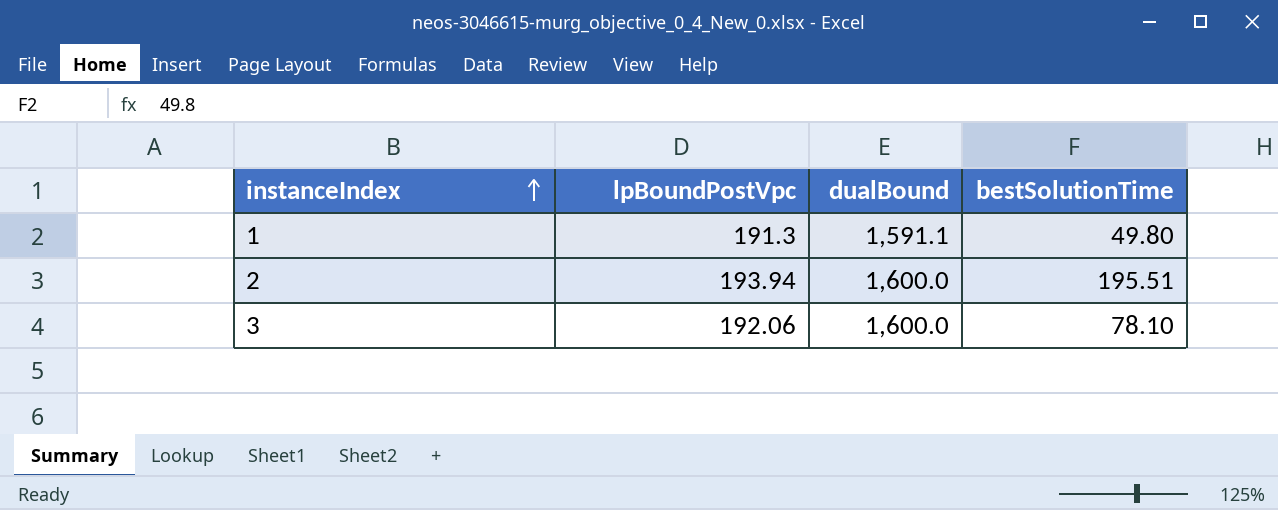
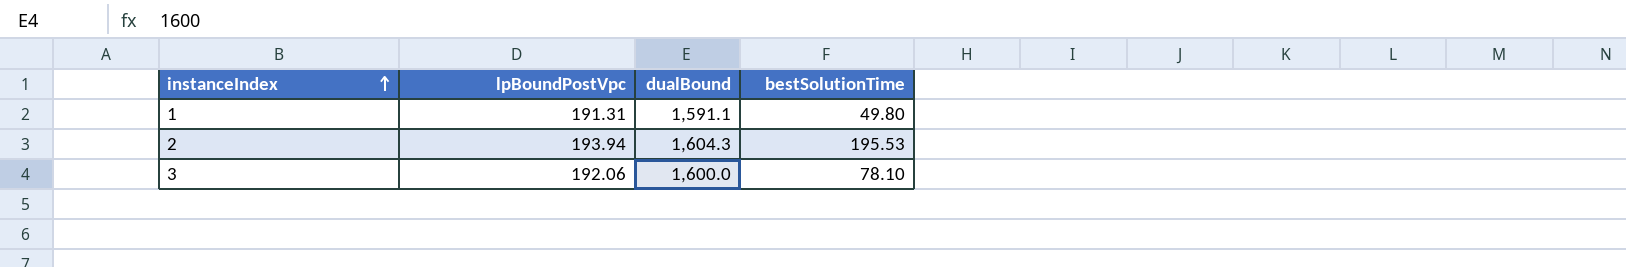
1 | lpBoundPostVpc: 191.3 -> 191.31
2 | dualBound: 1,600.0 -> 1,604.3
2 | bestSolutionTime: 195.51 -> 195.53

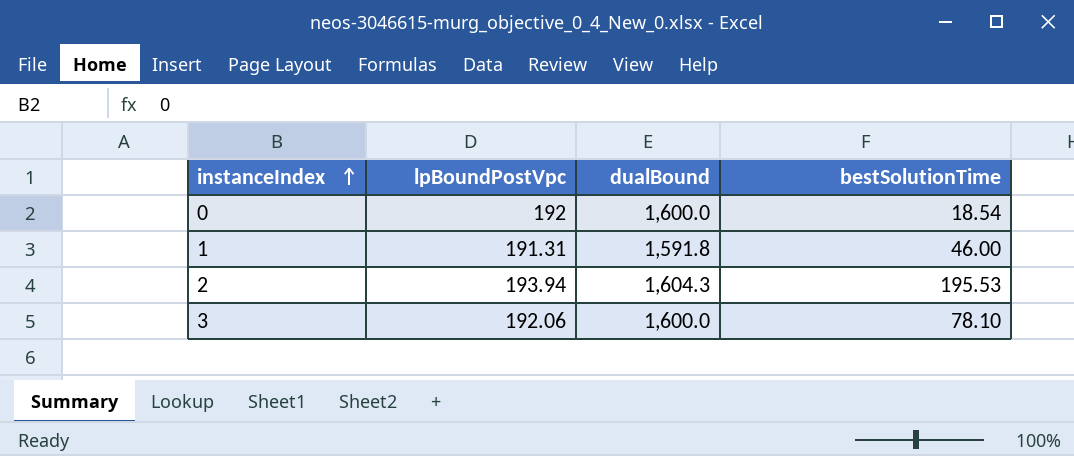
row 0: none -> 192 | 1,600.0 | 18.54
1 | dualBound: 1,591.1 -> 1,591.8
1 | bestSolutionTime: 49.80 -> 46.00

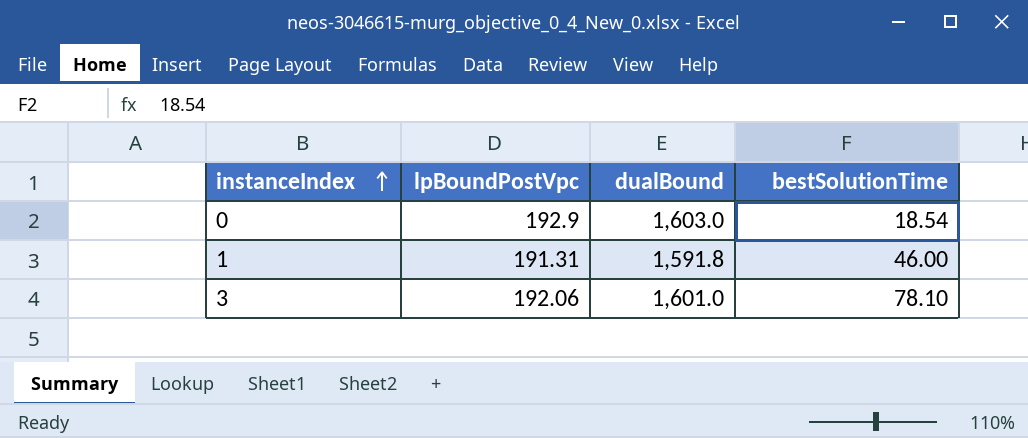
row 2: 193.94 | 1,604.3 | 195.53 -> none
0 | lpBoundPostVpc: 192 -> 192.9
0 | dualBound: 1,600.0 -> 1,603.0
3 | dualBound: 1,600.0 -> 1,601.0

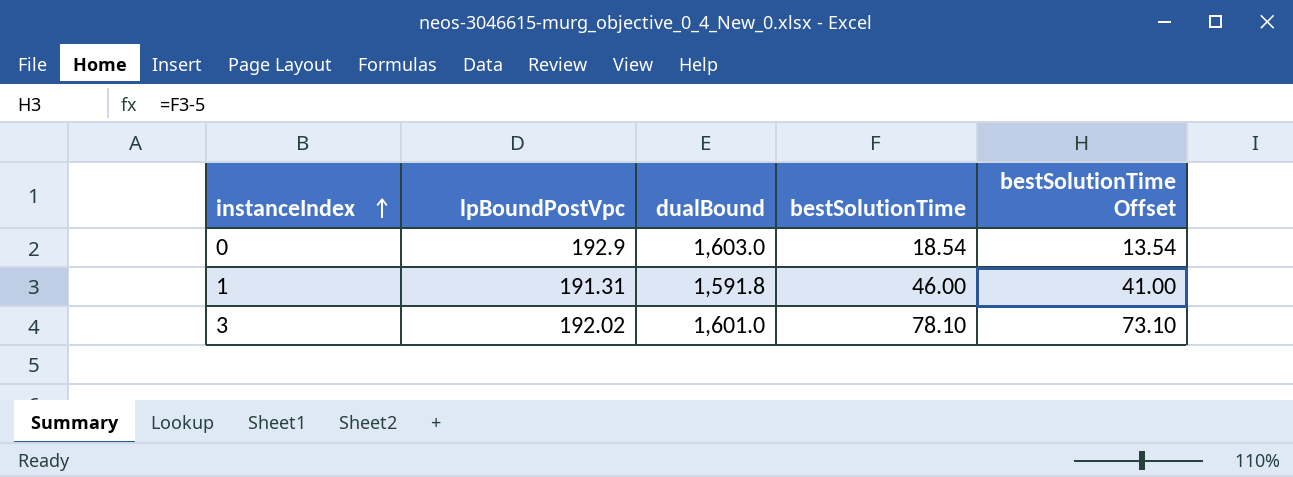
column bestSolutionTime Offset | formula: none -> [bestSolutionTime] - 5
3 | lpBoundPostVpc: 192.06 -> 192.02

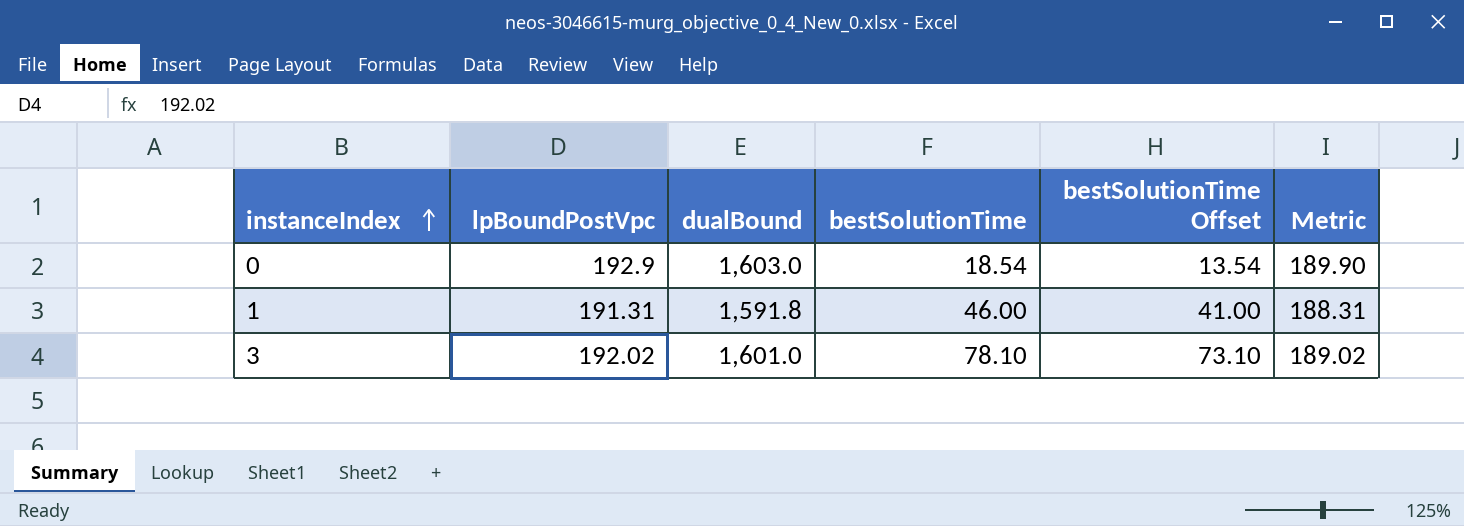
column Metric | formula: none -> [lpBoundPostVpc] - 3

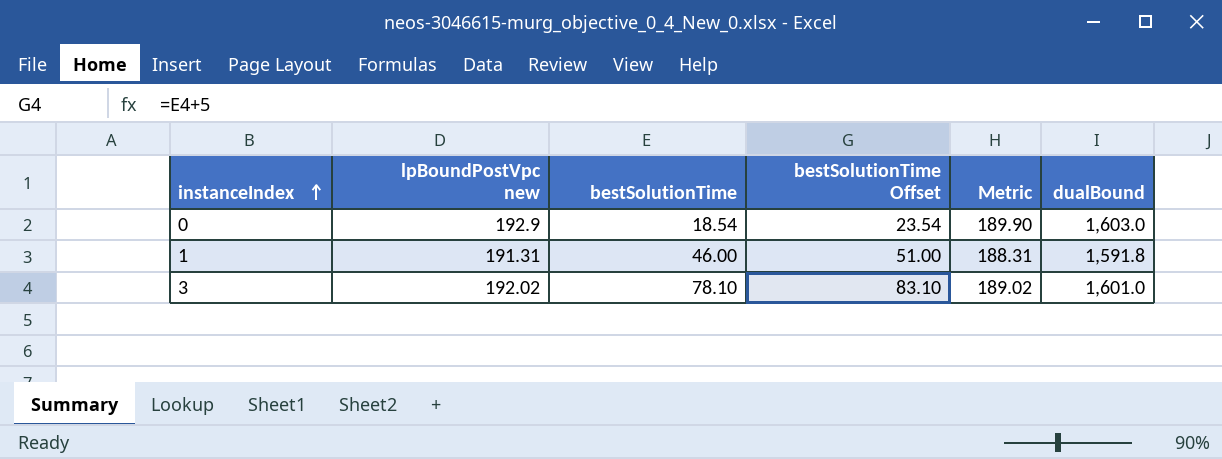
column name: lpBoundPostVpc -> lpBoundPostVpc new
column bestSolutionTime Offset | formula: [bestSolutionTime] - 5 -> [bestSolutionTime] + 5
column dualBound | position: 3 -> 6

